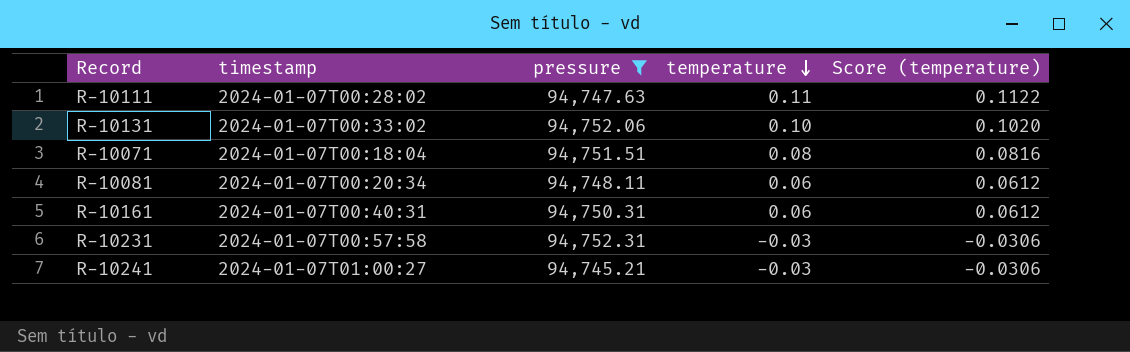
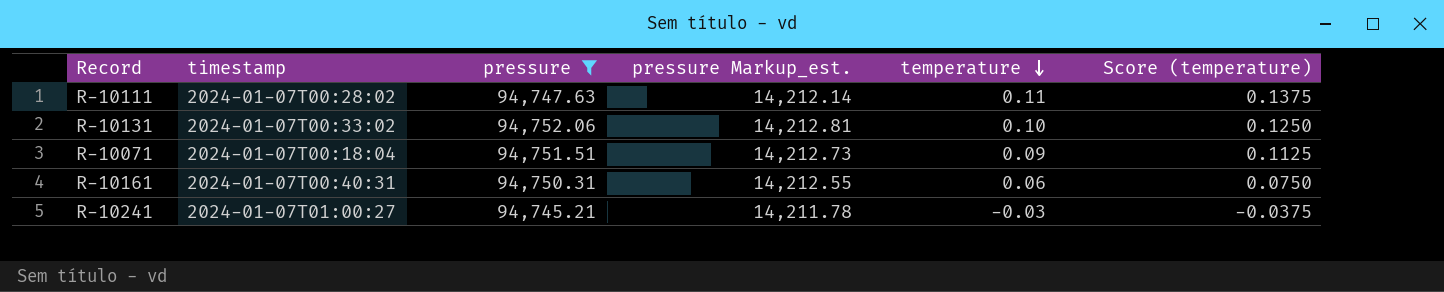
column pressure Markup_est. | formula: none -> [pressure] * 0.15
column Score (temperature) | formula: [temperature] * 1.02 -> [temperature] * 1.25
row R-10081: 2024-01-07T00:20:34 | 94,748.11 | 0.06 | 0.0612 -> none
row R-10231: 2024-01-07T00:57:58 | 94,752.31 | -0.03 | -0.0306 -> none
R-10071 | temperature: 0.08 -> 0.09

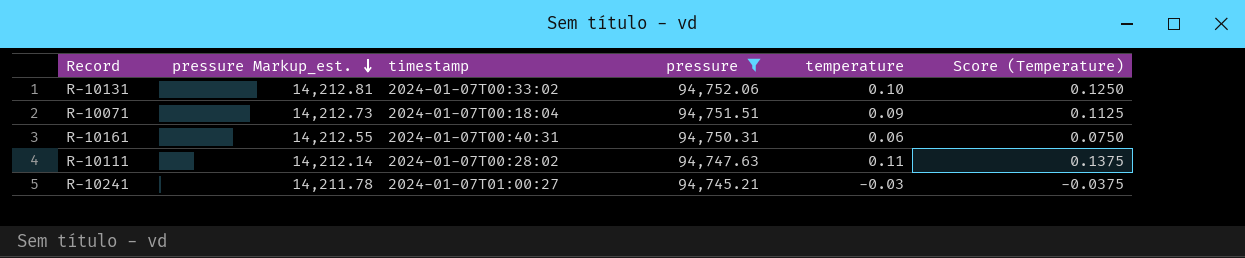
row order: temperature descending -> pressure Markup_est. descending
column pressure Markup_est. | position: 4 -> 2
column name: Score (temperature) -> Score (Temperature)

